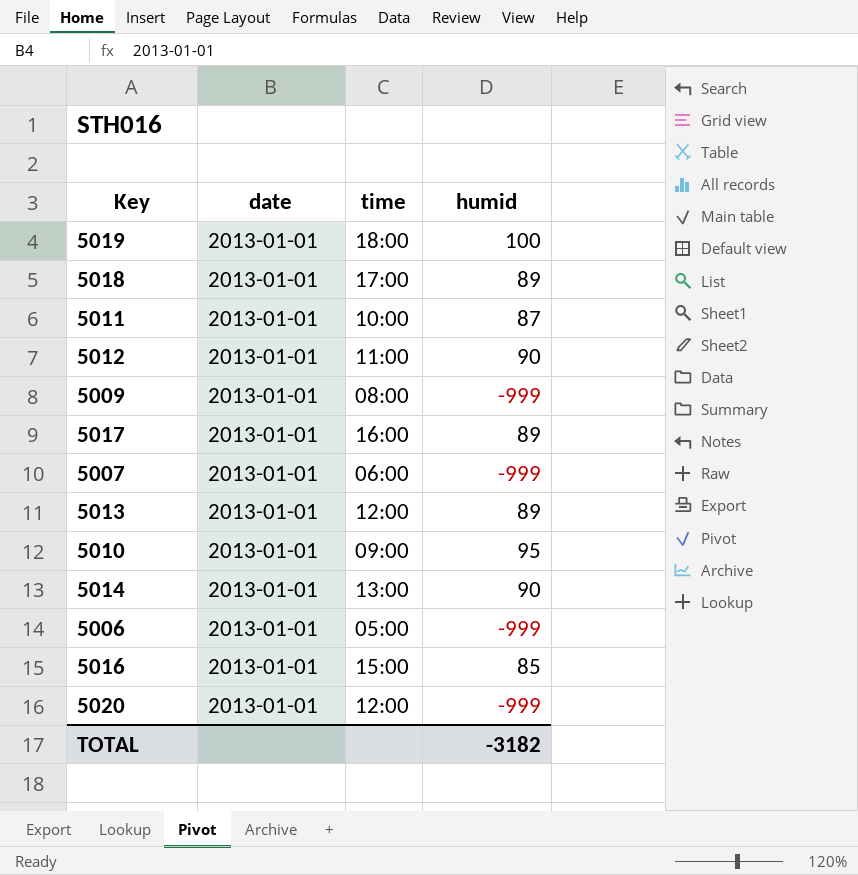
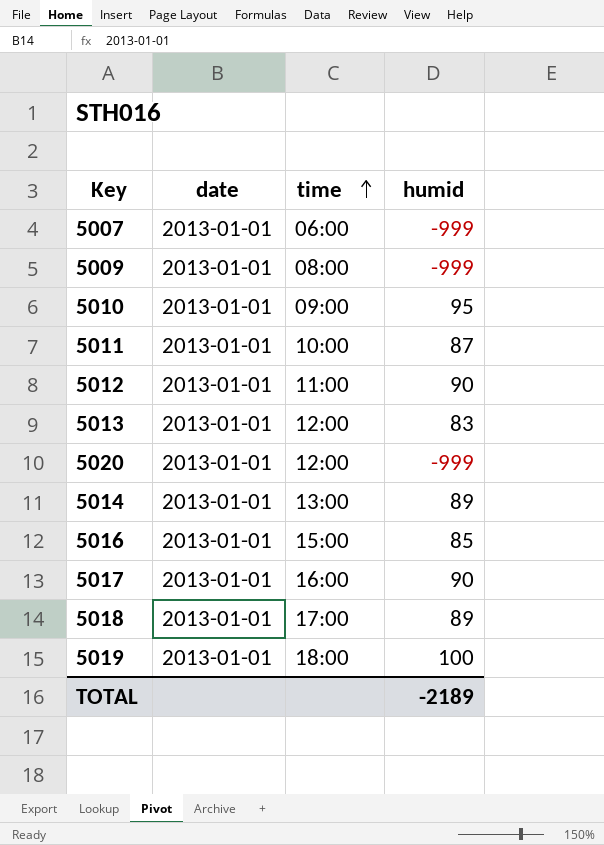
row order: none -> time ascending
row 5006: 2013-01-01 | 05:00 | -999 -> none
5013 | humid: 89 -> 83
5014 | humid: 90 -> 89
5017 | humid: 89 -> 90
TOTAL | humid: -3182 -> -2189

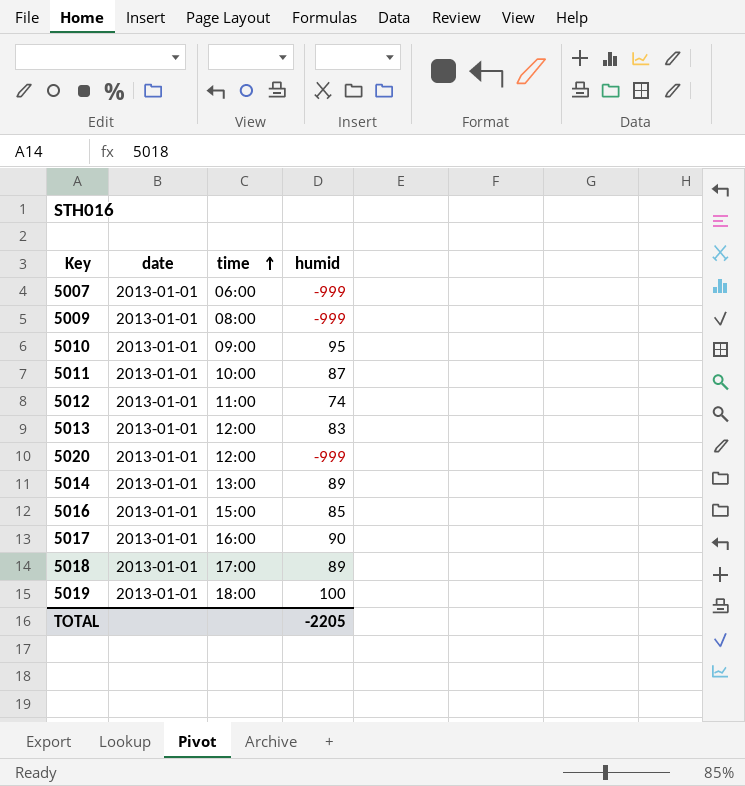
5012 | humid: 90 -> 74
TOTAL | humid: -2189 -> -2205

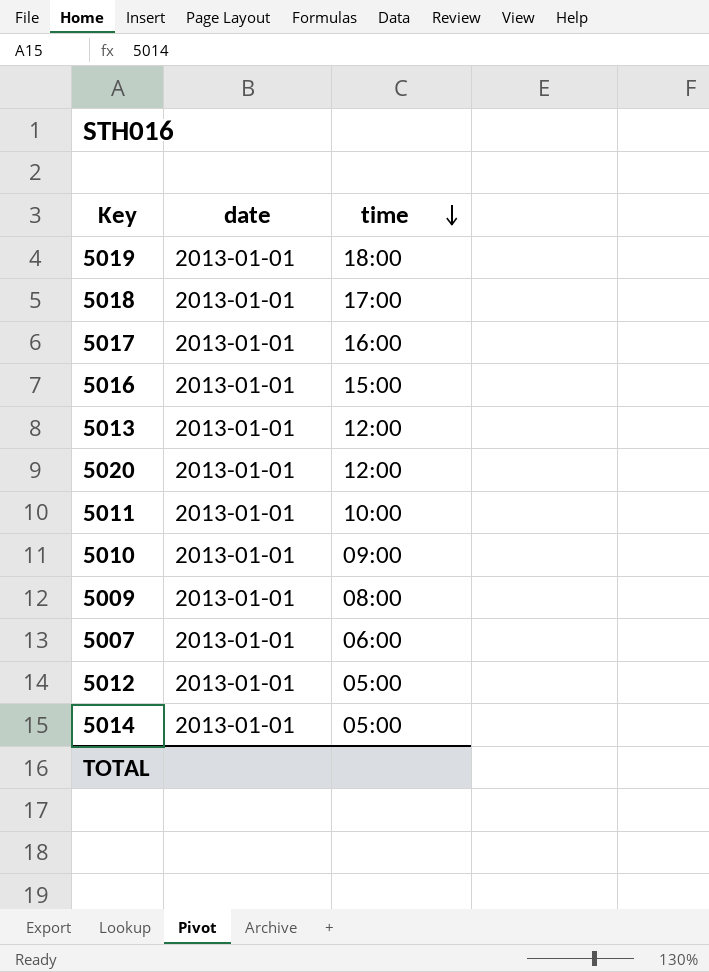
row order: time ascending -> time descending
column humid | position: 4 -> none
5012 | time: 11:00 -> 05:00
5014 | time: 13:00 -> 05:00

